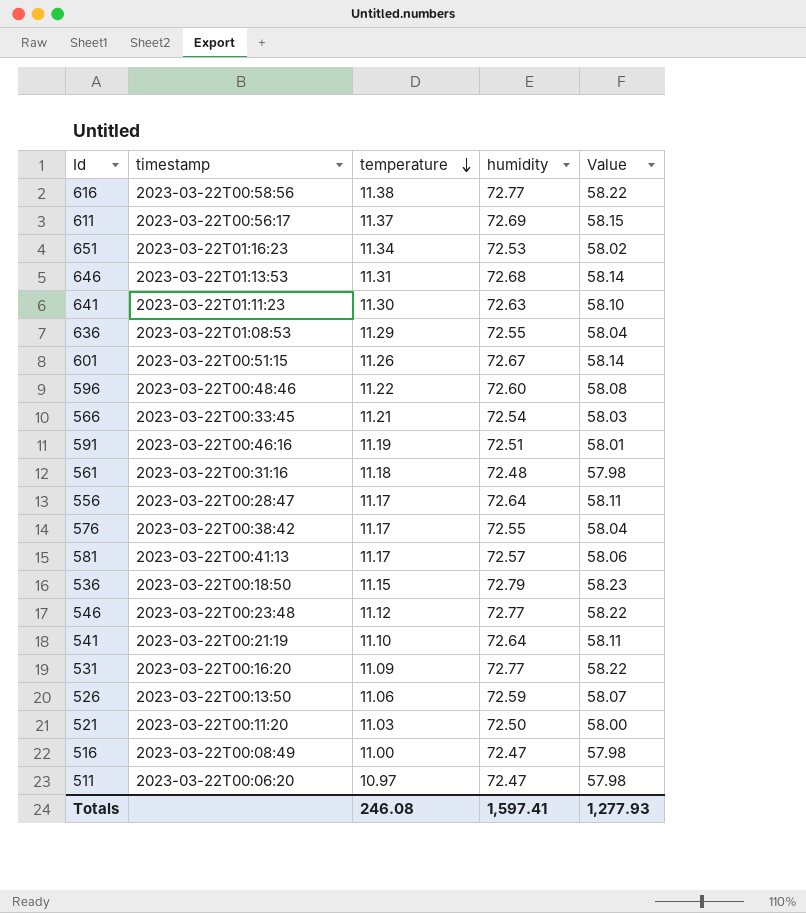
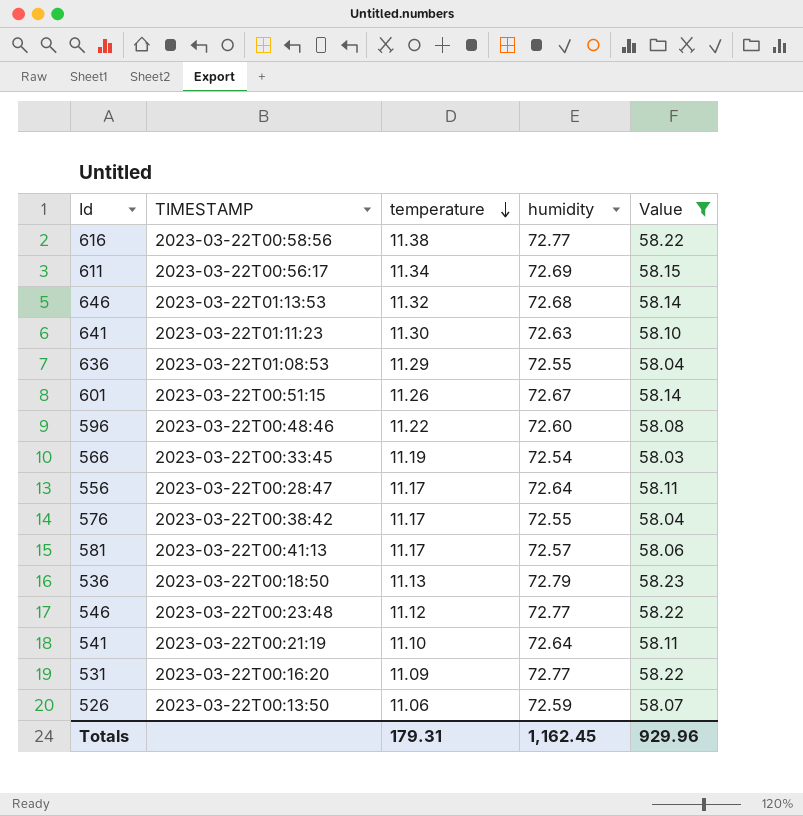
filter: none -> Value >= 58.03
column name: timestamp -> TIMESTAMP
611 | temperature: 11.37 -> 11.34
646 | temperature: 11.31 -> 11.32
566 | temperature: 11.21 -> 11.19
536 | temperature: 11.15 -> 11.13
Totals | temperature: 246.08 -> 179.31
Totals | humidity: 1,597.41 -> 1,162.45
Totals | Value: 1,277.93 -> 929.96

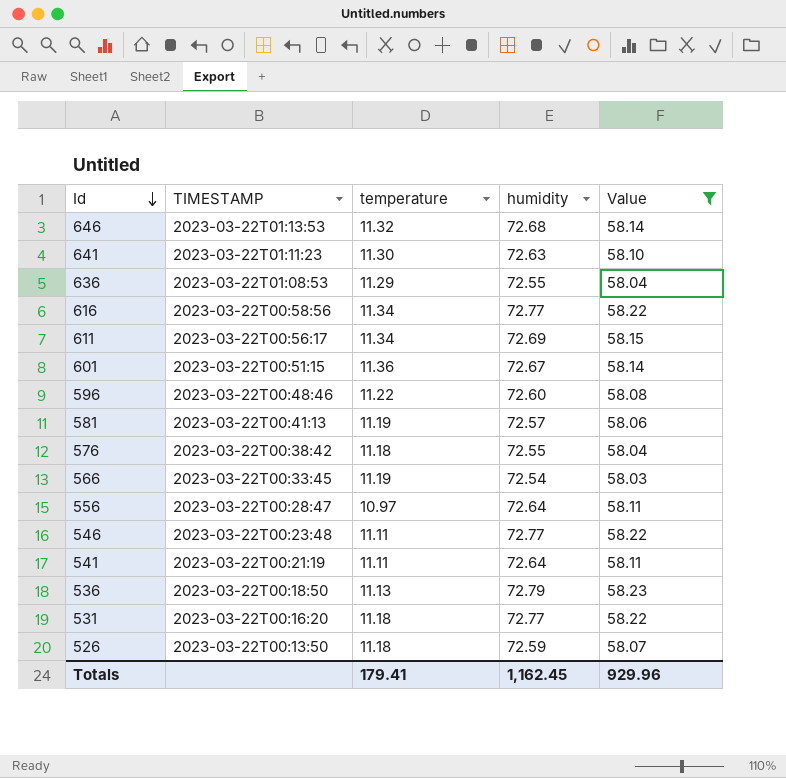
row order: temperature descending -> Id descending
616 | temperature: 11.38 -> 11.34
601 | temperature: 11.26 -> 11.36
581 | temperature: 11.17 -> 11.19
576 | temperature: 11.17 -> 11.18
556 | temperature: 11.17 -> 10.97
546 | temperature: 11.12 -> 11.11
541 | temperature: 11.10 -> 11.11
531 | temperature: 11.09 -> 11.18
526 | temperature: 11.06 -> 11.18
Totals | temperature: 179.31 -> 179.41

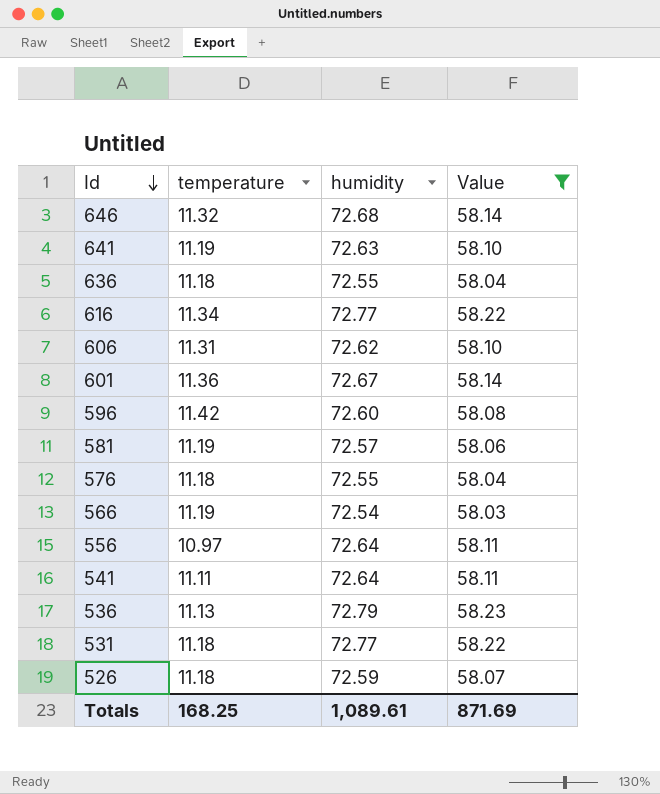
column TIMESTAMP | position: 2 -> none
row 611: 2023-03-22T00:56:17 | 11.34 | 72.69 | 58.15 -> none
row 546: 2023-03-22T00:23:48 | 11.11 | 72.77 | 58.22 -> none
641 | temperature: 11.30 -> 11.19
636 | temperature: 11.29 -> 11.18
row 606: none -> 11.31 | 72.62 | 58.10
596 | temperature: 11.22 -> 11.42
Totals | temperature: 179.41 -> 168.25
Totals | humidity: 1,162.45 -> 1,089.61
Totals | Value: 929.96 -> 871.69

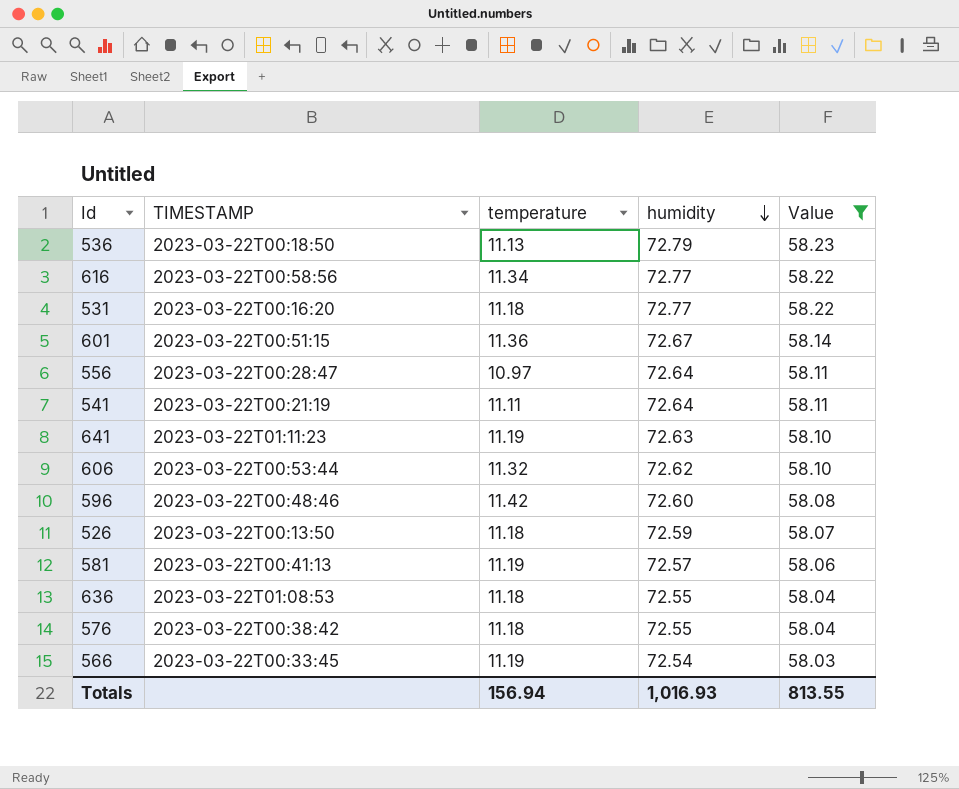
row order: Id descending -> humidity descending
column TIMESTAMP | position: none -> 2
row 646: 11.32 | 72.68 | 58.14 -> none
606 | temperature: 11.31 -> 11.32
Totals | temperature: 168.25 -> 156.94
Totals | humidity: 1,089.61 -> 1,016.93
Totals | Value: 871.69 -> 813.55

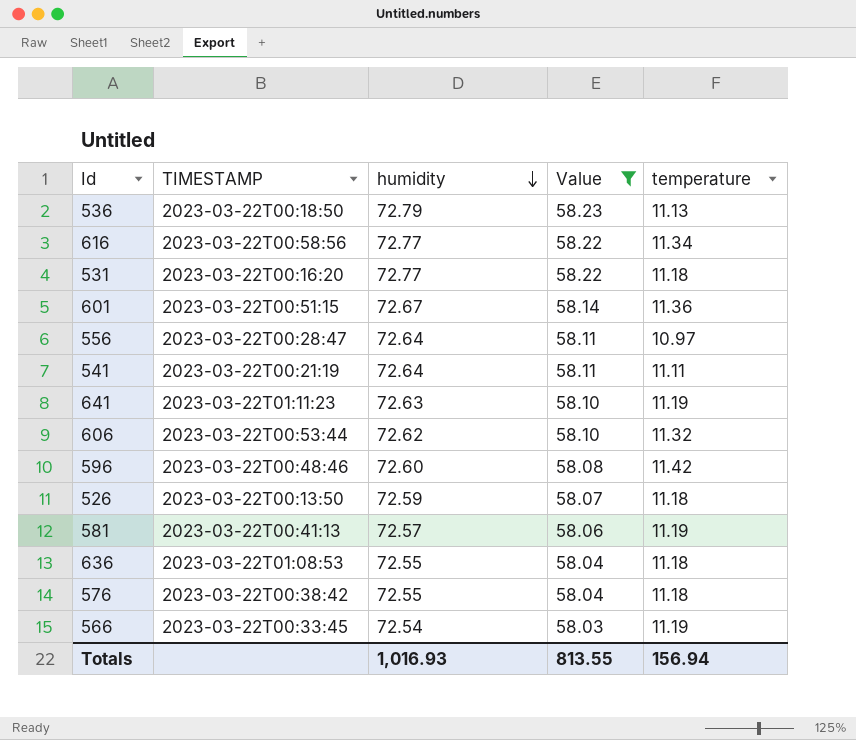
column temperature | position: 3 -> 5

